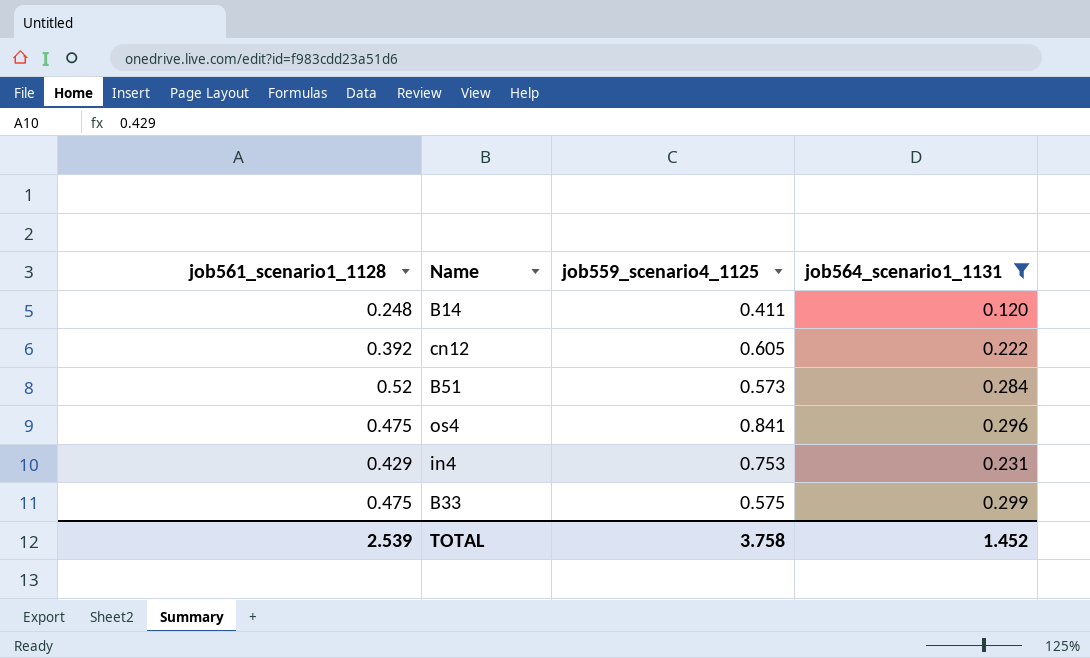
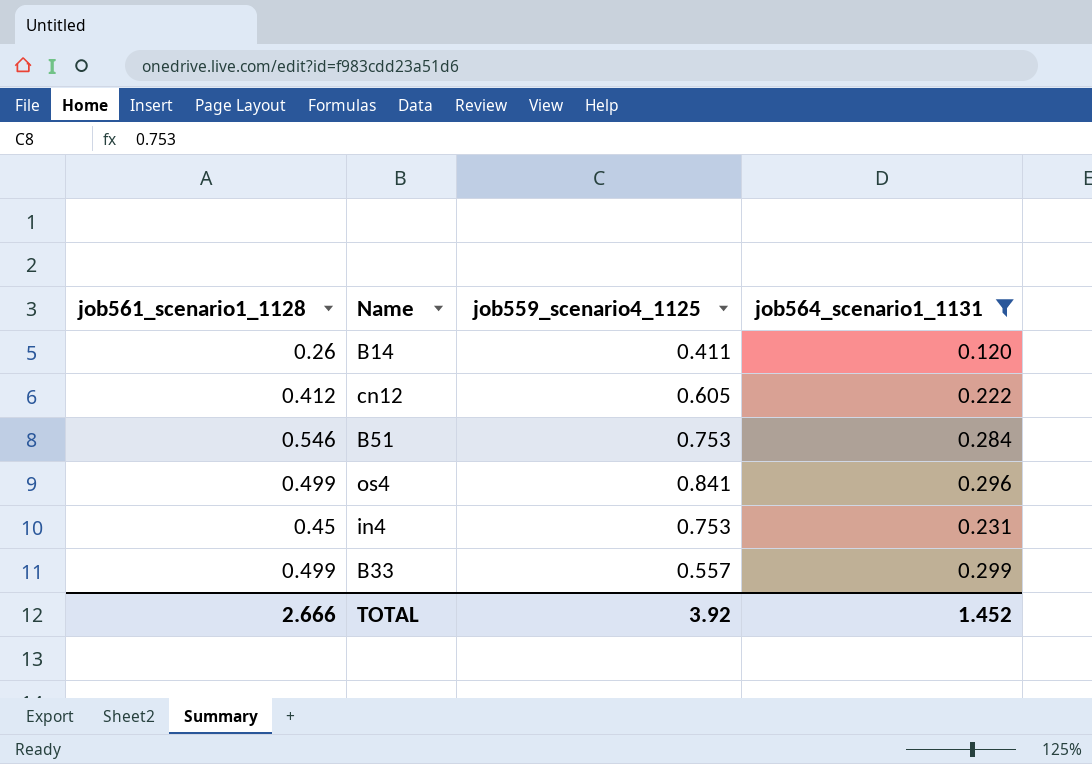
B14 | job561_scenario1_1128: 0.248 -> 0.26
cn12 | job561_scenario1_1128: 0.392 -> 0.412
B51 | job561_scenario1_1128: 0.52 -> 0.546
B51 | job559_scenario4_1125: 0.573 -> 0.753
os4 | job561_scenario1_1128: 0.475 -> 0.499
in4 | job561_scenario1_1128: 0.429 -> 0.45
B33 | job561_scenario1_1128: 0.475 -> 0.499
B33 | job559_scenario4_1125: 0.575 -> 0.557
TOTAL | job561_scenario1_1128: 2.539 -> 2.666
TOTAL | job559_scenario4_1125: 3.758 -> 3.92

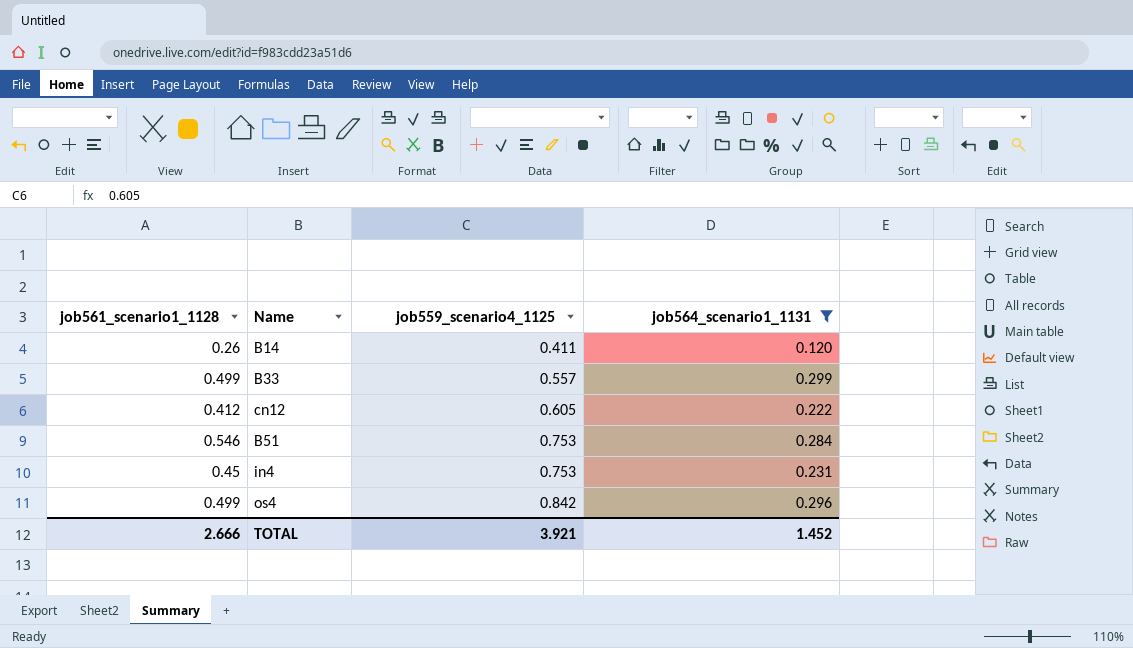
row order: none -> job559_scenario4_1125 ascending
os4 | job559_scenario4_1125: 0.841 -> 0.842
TOTAL | job559_scenario4_1125: 3.92 -> 3.921

